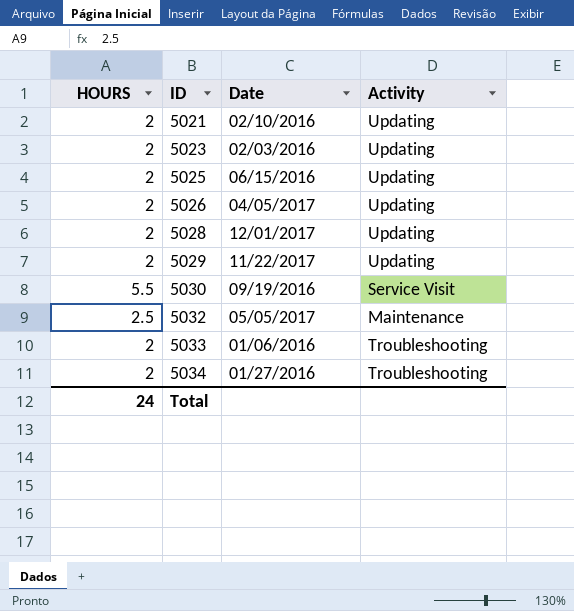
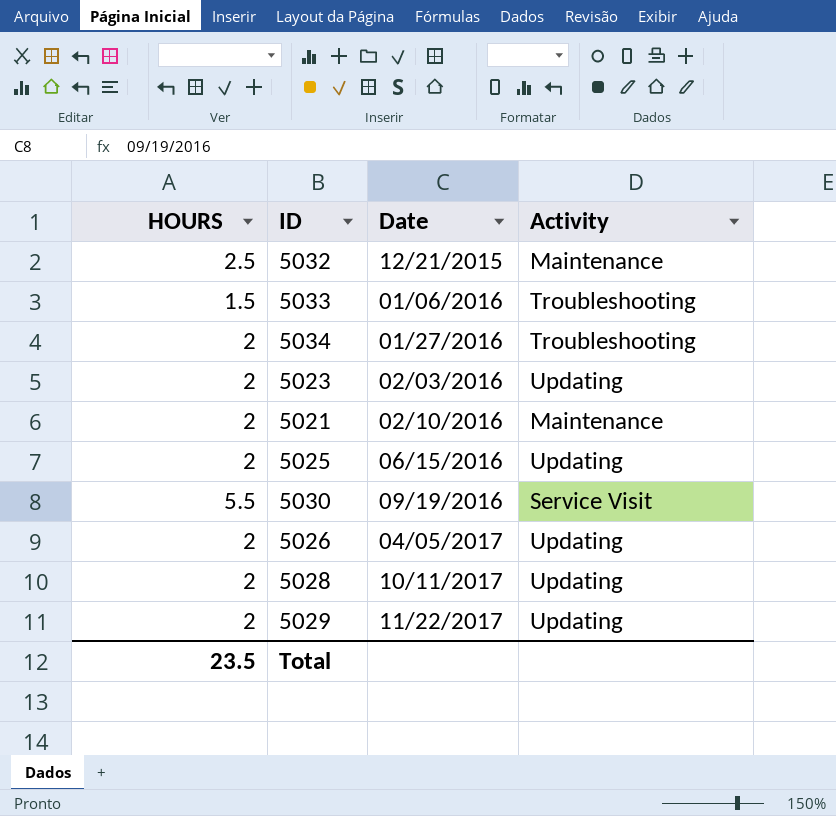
row order: ID ascending -> Date ascending
5032 | Date: 05/05/2017 -> 12/21/2015
5033 | HOURS: 2 -> 1.5
5021 | Activity: Updating -> Maintenance
5028 | Date: 12/01/2017 -> 10/11/2017
Total | HOURS: 24 -> 23.5

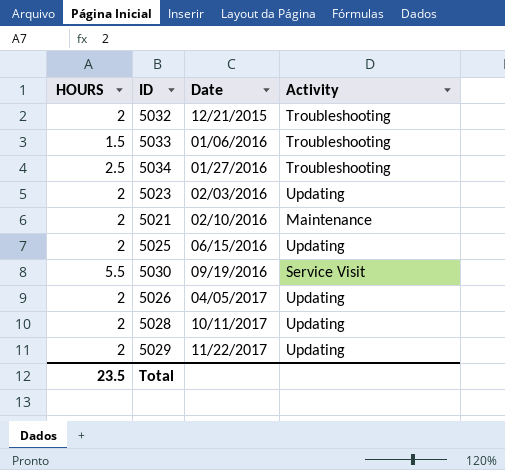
5032 | HOURS: 2.5 -> 2
5032 | Activity: Maintenance -> Troubleshooting
5034 | HOURS: 2 -> 2.5

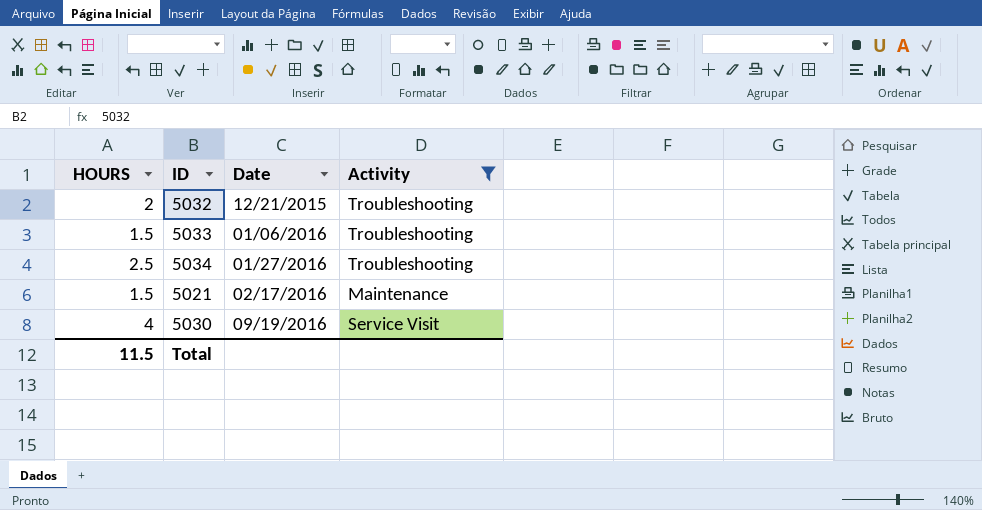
filter: none -> Activity != Updating
5021 | HOURS: 2 -> 1.5
5021 | Date: 02/10/2016 -> 02/17/2016
5030 | HOURS: 5.5 -> 4
Total | HOURS: 23.5 -> 11.5

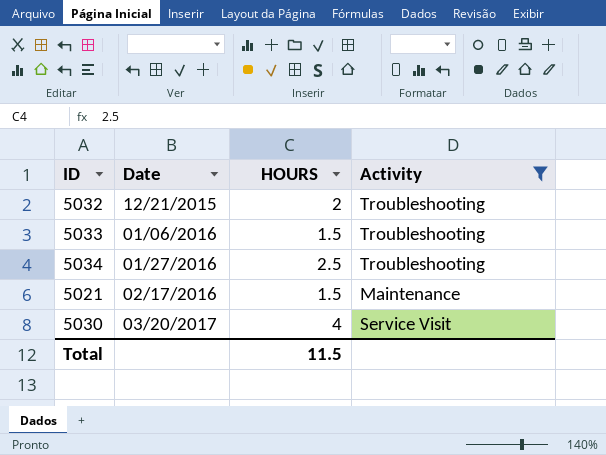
column HOURS | position: 1 -> 3
5030 | Date: 09/19/2016 -> 03/20/2017

